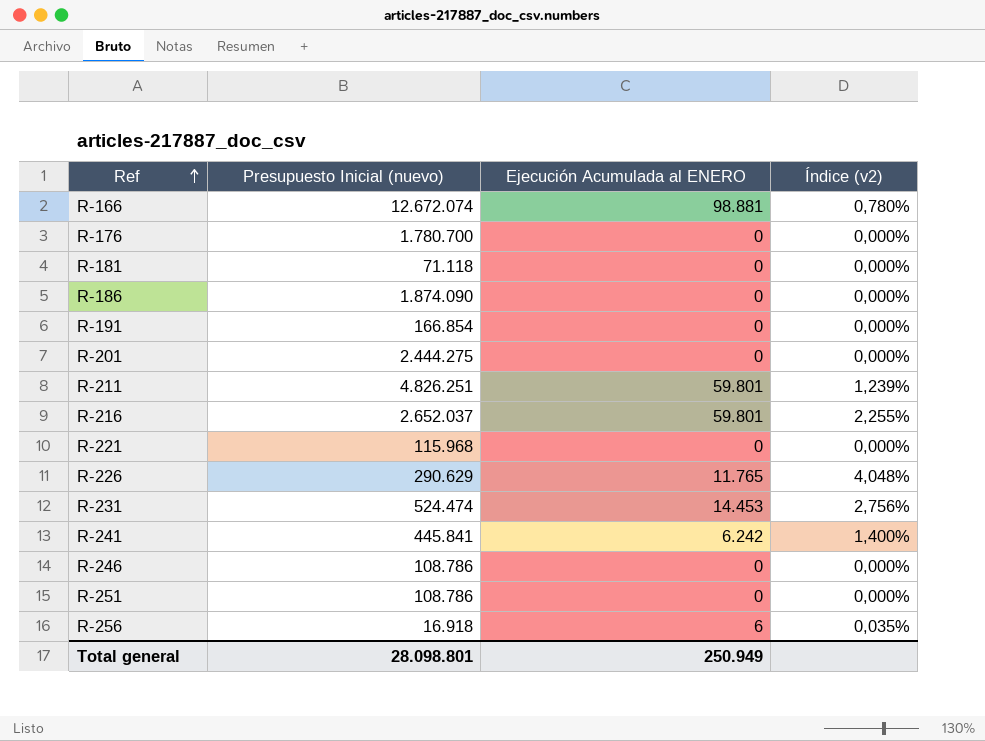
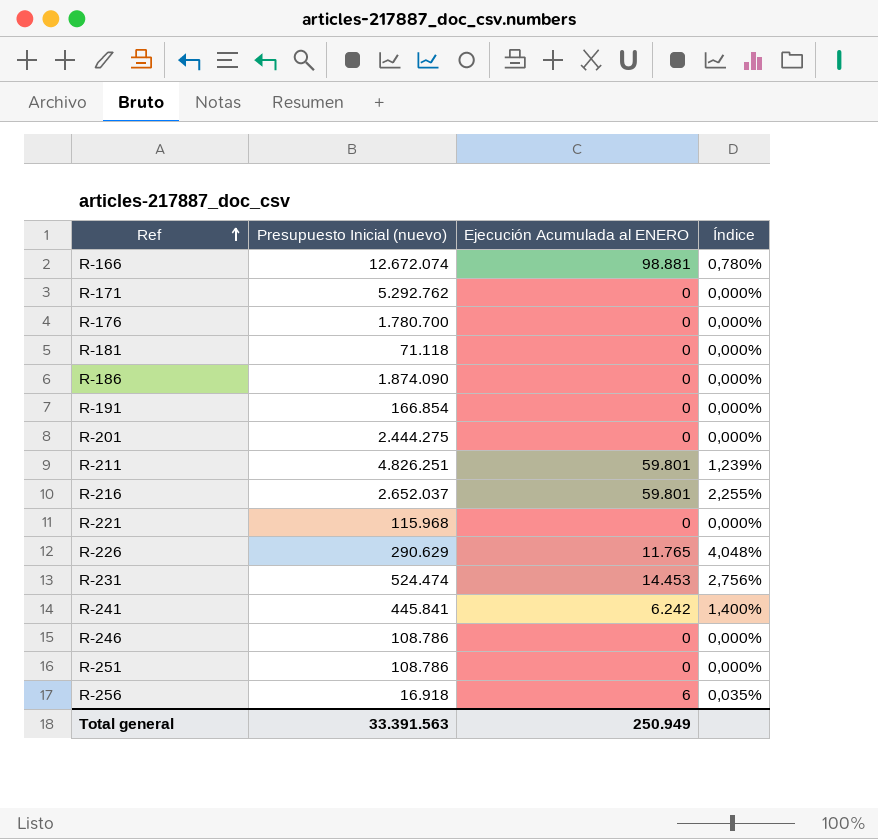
column name: Índice (v2) -> Índice
row R-171: none -> 5.292.762 | 0 | 0,000%
Total general | Presupuesto Inicial (nuevo): 28.098.801 -> 33.391.563

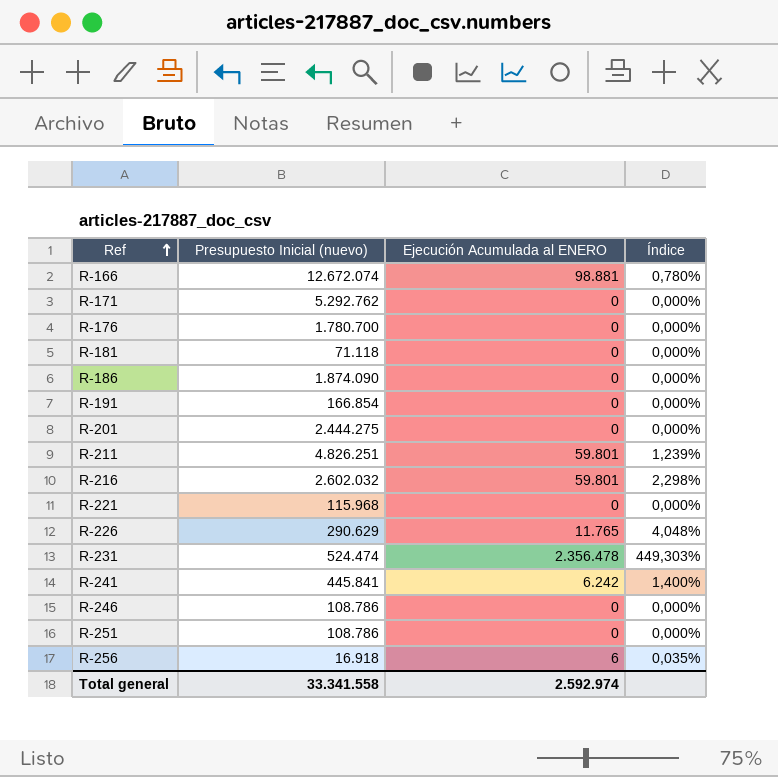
R-216 | Presupuesto Inicial (nuevo): 2.652.037 -> 2.602.032
R-216 | Índice: 2,255% -> 2,298%
R-231 | Ejecución Acumulada al ENERO: 14.453 -> 2.356.478
R-231 | Índice: 2,756% -> 449,303%
Total general | Presupuesto Inicial (nuevo): 33.391.563 -> 33.341.558
Total general | Ejecución Acumulada al ENERO: 250.949 -> 2.592.974

